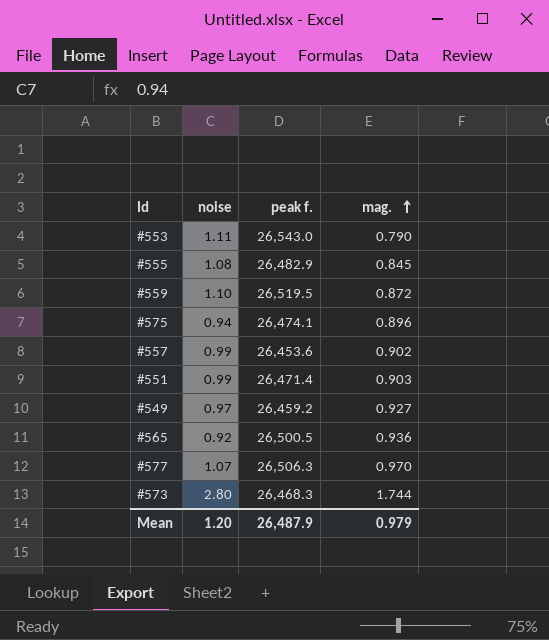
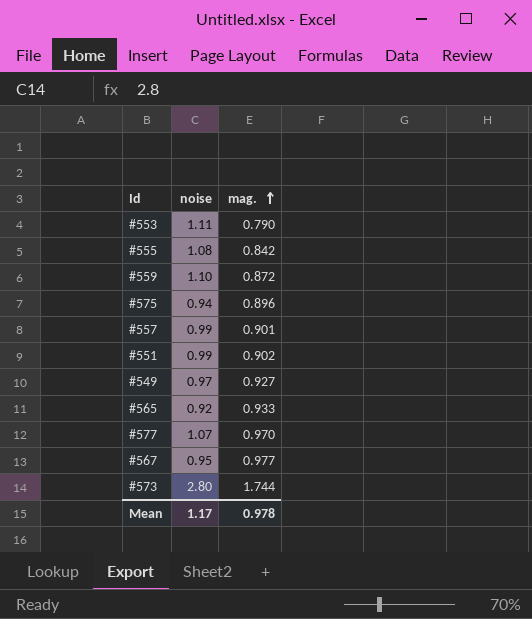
column peak f. | position: 3 -> none
#555 | mag.: 0.845 -> 0.842
#557 | mag.: 0.902 -> 0.901
#551 | mag.: 0.903 -> 0.902
#565 | mag.: 0.936 -> 0.933
row #567: none -> 0.95 | 0.977
Mean | noise: 1.20 -> 1.17
Mean | mag.: 0.979 -> 0.978

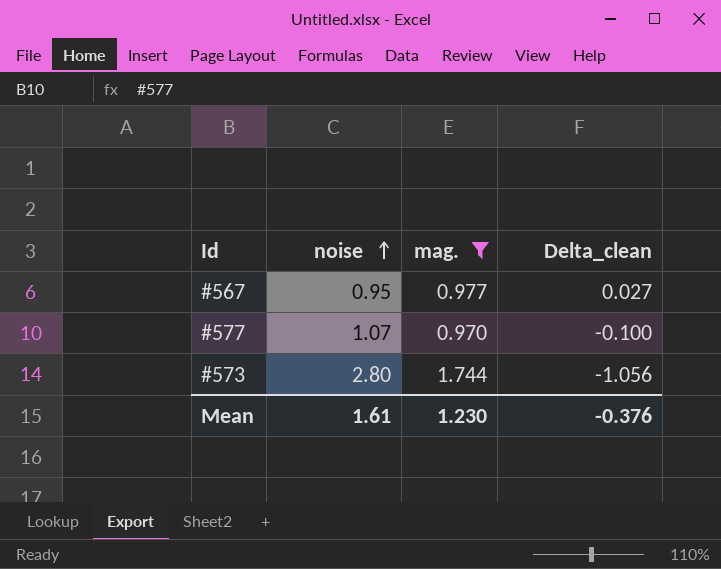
filter: none -> mag. >= 0.970
row order: mag. ascending -> noise ascending
column Delta_clean | formula: none -> [mag.] - [noise]
Mean | noise: 1.17 -> 1.61
Mean | mag.: 0.978 -> 1.230

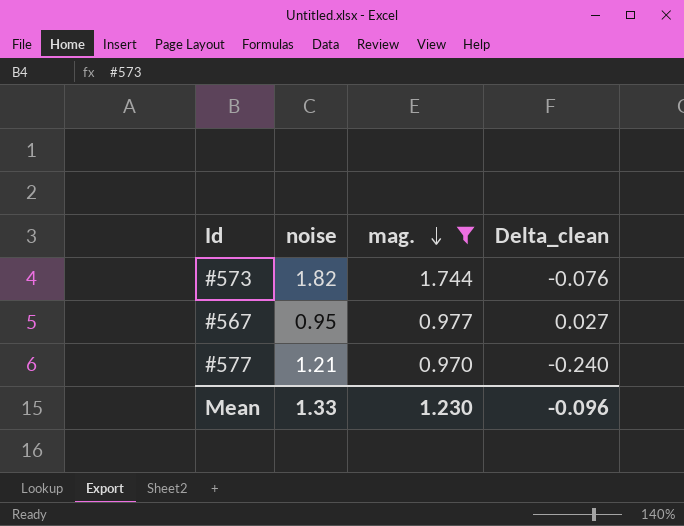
row order: noise ascending -> mag. descending
#573 | noise: 2.80 -> 1.82
#573 | Delta_clean: -1.056 -> -0.076
#577 | noise: 1.07 -> 1.21
#577 | Delta_clean: -0.100 -> -0.240
Mean | noise: 1.61 -> 1.33
Mean | Delta_clean: -0.376 -> -0.096

